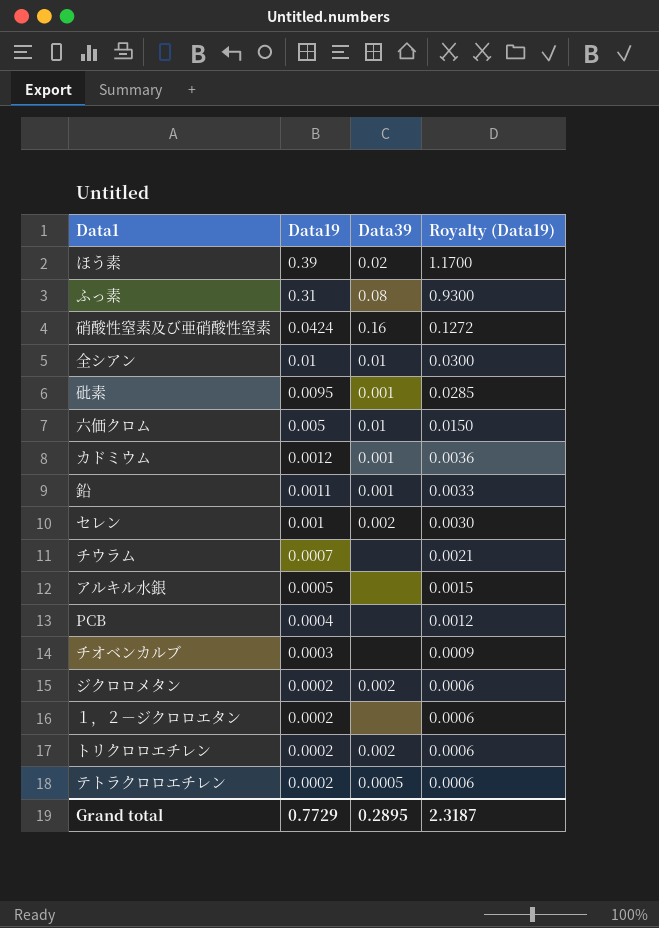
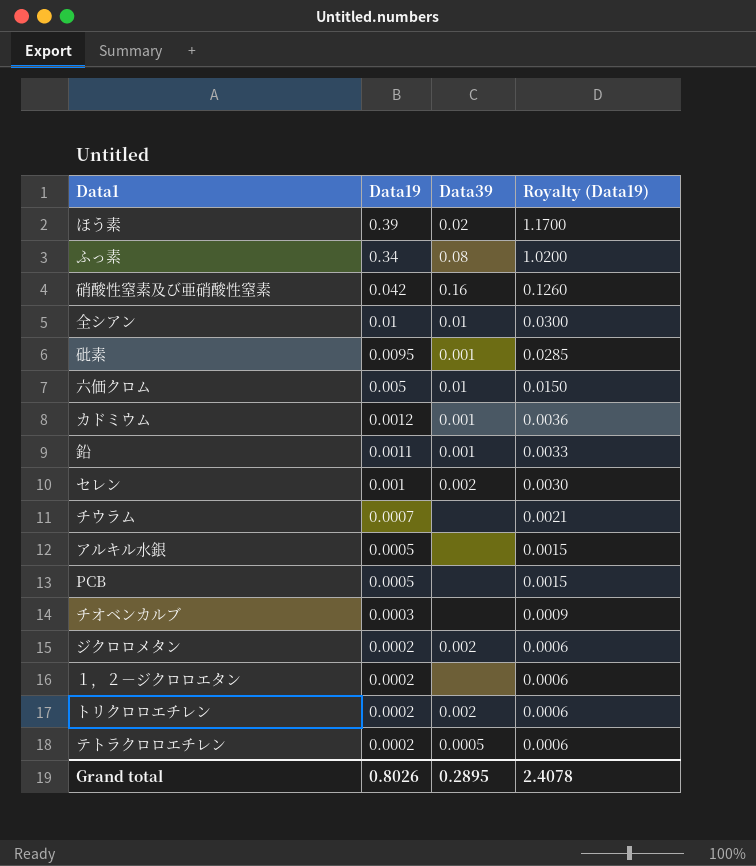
ふっ素 | Data19: 0.31 -> 0.34
ふっ素 | Royalty (Data19): 0.9300 -> 1.0200
硝酸性窒素及び亜硝酸性窒素 | Data19: 0.0424 -> 0.042
硝酸性窒素及び亜硝酸性窒素 | Royalty (Data19): 0.1272 -> 0.1260
PCB | Data19: 0.0004 -> 0.0005
PCB | Royalty (Data19): 0.0012 -> 0.0015
Grand total | Data19: 0.7729 -> 0.8026
Grand total | Royalty (Data19): 2.3187 -> 2.4078

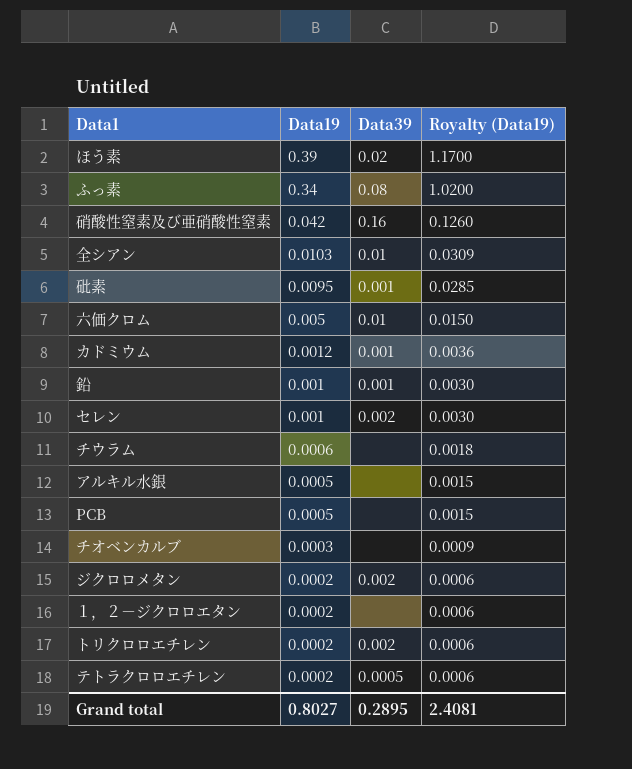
全シアン | Data19: 0.01 -> 0.0103
全シアン | Royalty (Data19): 0.0300 -> 0.0309
鉛 | Data19: 0.0011 -> 0.001
鉛 | Royalty (Data19): 0.0033 -> 0.0030
チウラム | Data19: 0.0007 -> 0.0006
チウラム | Royalty (Data19): 0.0021 -> 0.0018
Grand total | Data19: 0.8026 -> 0.8027
Grand total | Royalty (Data19): 2.4078 -> 2.4081

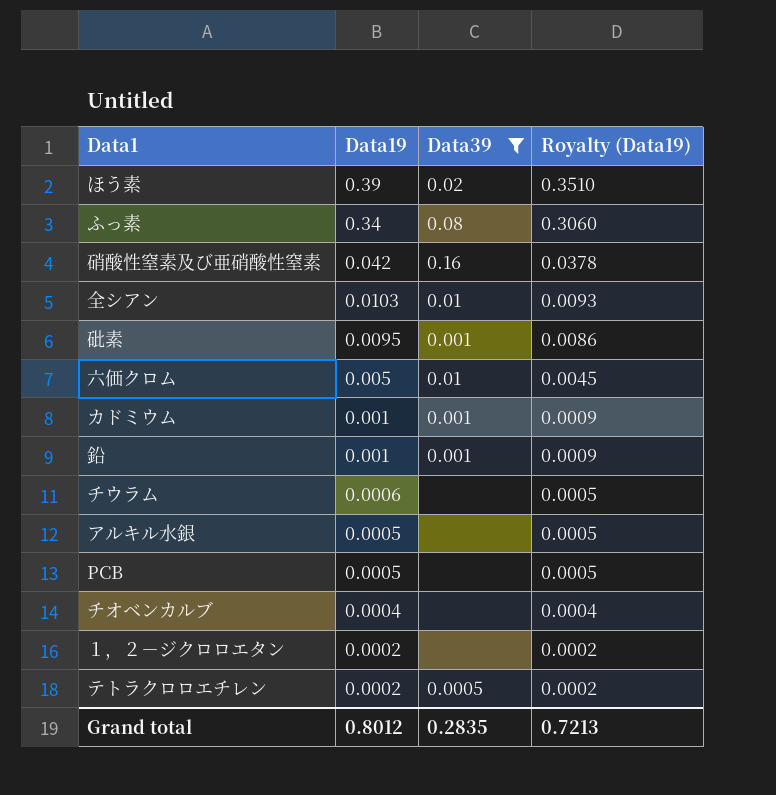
filter: none -> Data39 != 0.002
column Royalty (Data19) | formula: [Data19] * 3 -> [Data19] * 0.9
カドミウム | Data19: 0.0012 -> 0.001
チオベンカルブ | Data19: 0.0003 -> 0.0004
Grand total | Data19: 0.8027 -> 0.8012
Grand total | Data39: 0.2895 -> 0.2835
Grand total | Royalty (Data19): 2.4081 -> 0.7213

